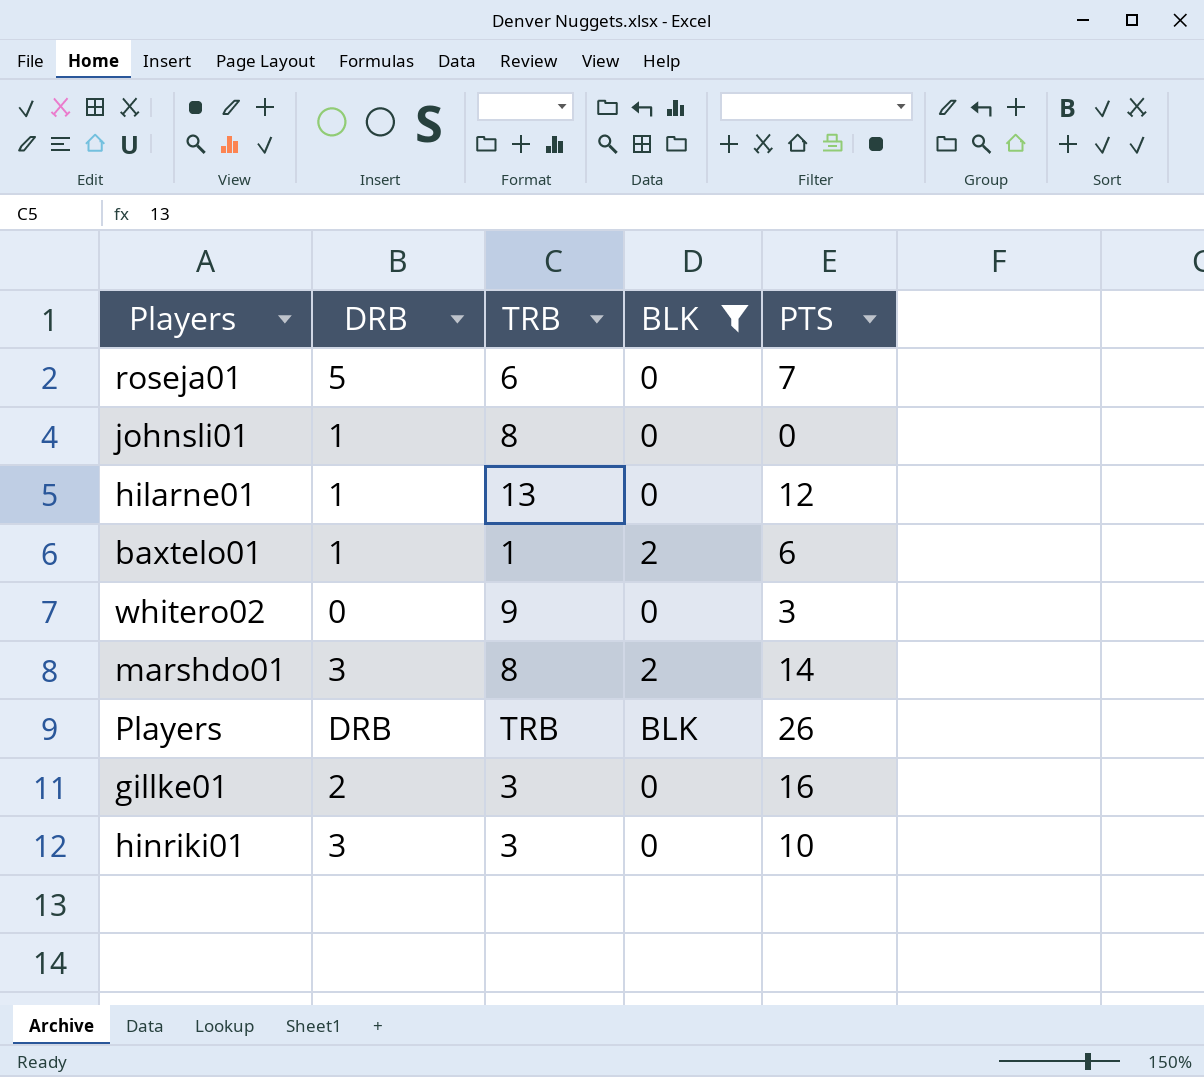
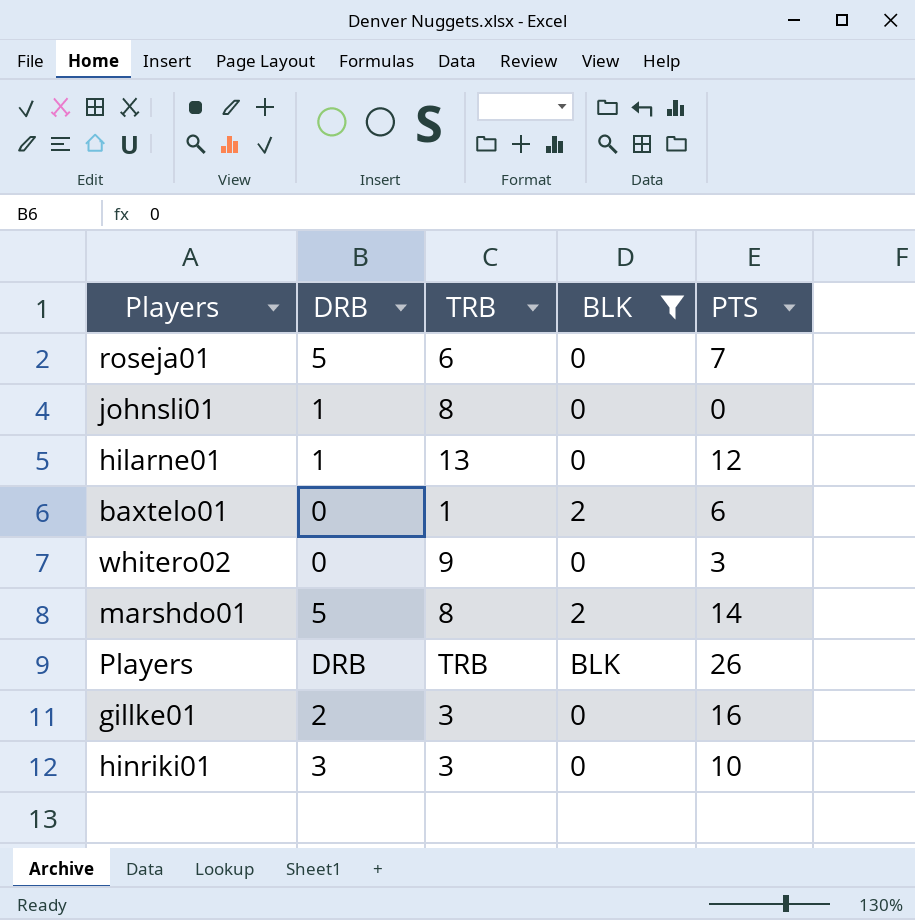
baxtelo01 | DRB: 1 -> 0
marshdo01 | DRB: 3 -> 5

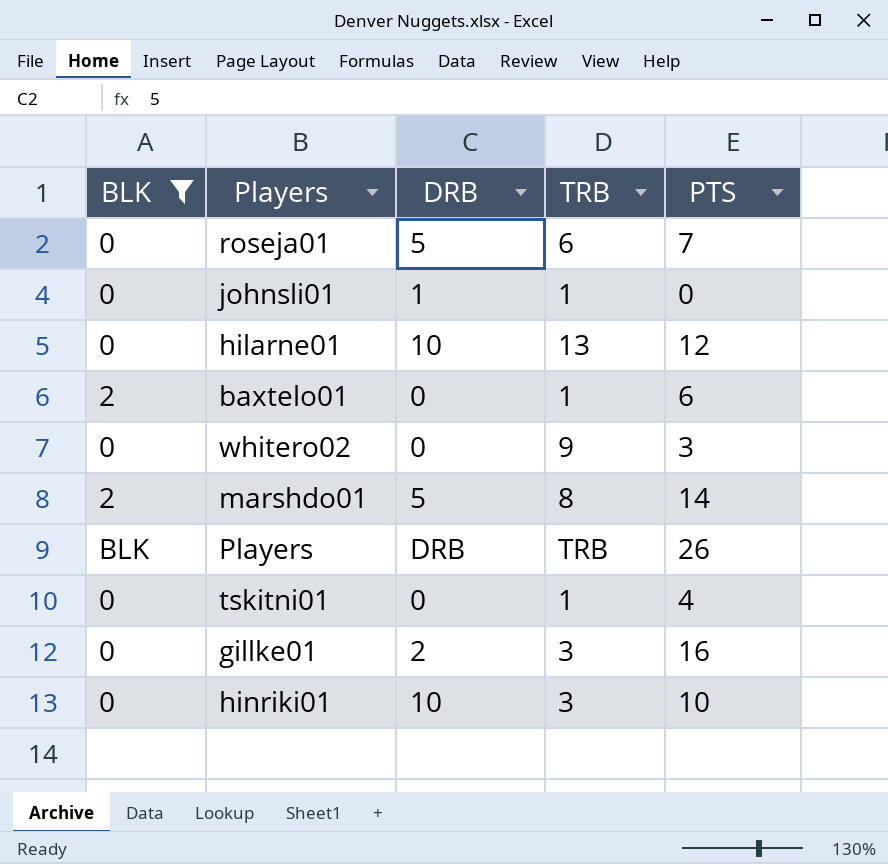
column BLK | position: 4 -> 1
johnsli01 | TRB: 8 -> 1
hilarne01 | DRB: 1 -> 10
row tskitni01: none -> 0 | 0 | 1 | 4
hinriki01 | DRB: 3 -> 10

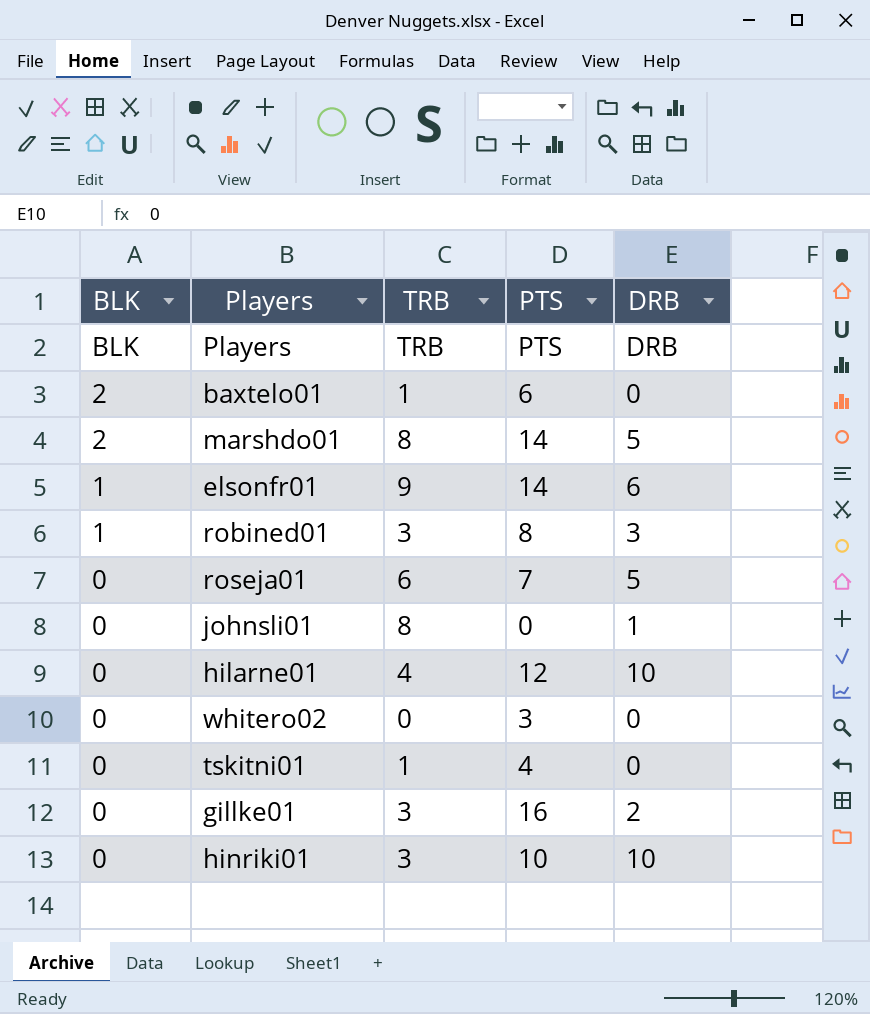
filter: BLK != 1 -> none
row order: none -> BLK descending
column DRB | position: 3 -> 5
Players | PTS: 26 -> PTS
johnsli01 | TRB: 1 -> 8
hilarne01 | TRB: 13 -> 4
whitero02 | TRB: 9 -> 0

